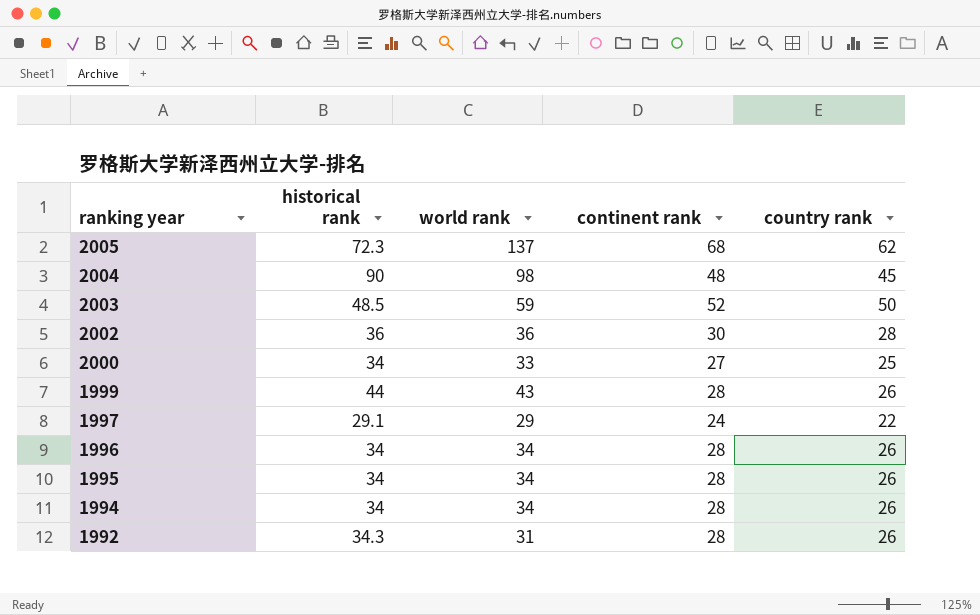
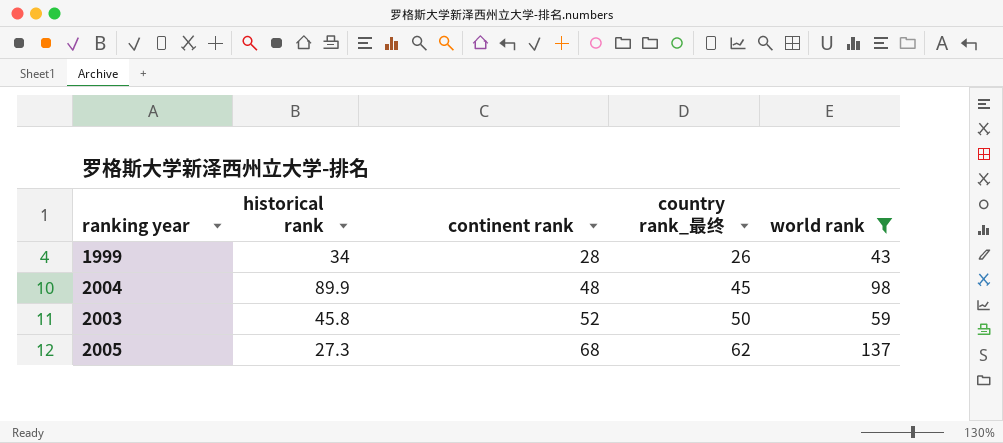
filter: none -> world rank >= 43
row order: ranking year descending -> continent rank ascending
column name: country rank -> country rank_最终
column world rank | position: 3 -> 5
1999 | historical rank: 44 -> 34
2004 | historical rank: 90 -> 89.9
2003 | historical rank: 48.5 -> 45.8
2005 | historical rank: 72.3 -> 27.3

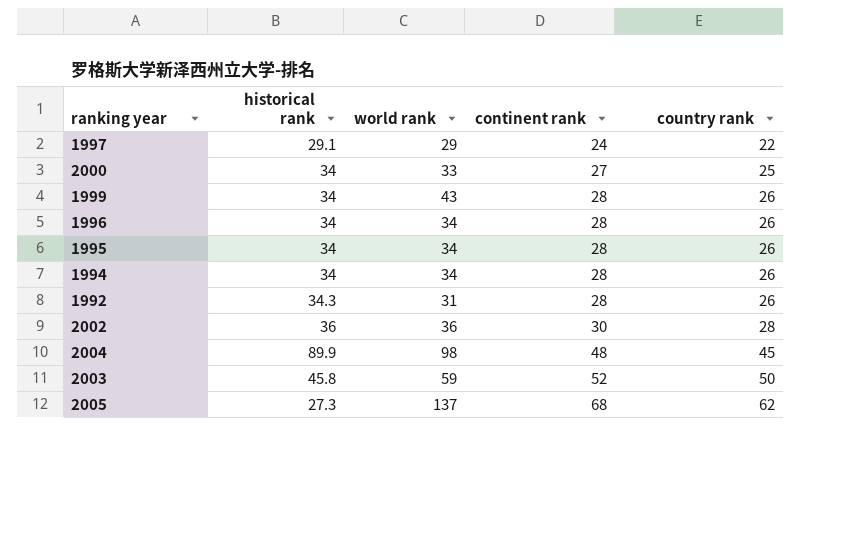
filter: world rank >= 43 -> none
column world rank | position: 5 -> 3
column name: country rank_最终 -> country rank

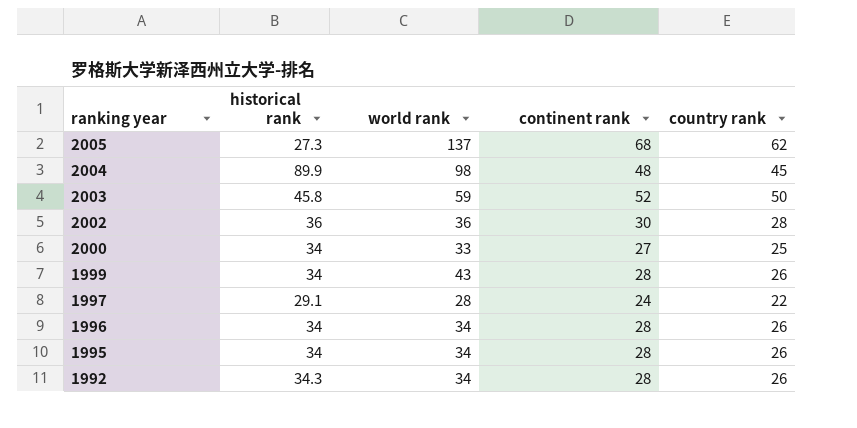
row order: continent rank ascending -> ranking year descending
row 1994: 34 | 34 | 28 | 26 -> none
1997 | world rank: 29 -> 28
1992 | world rank: 31 -> 34

